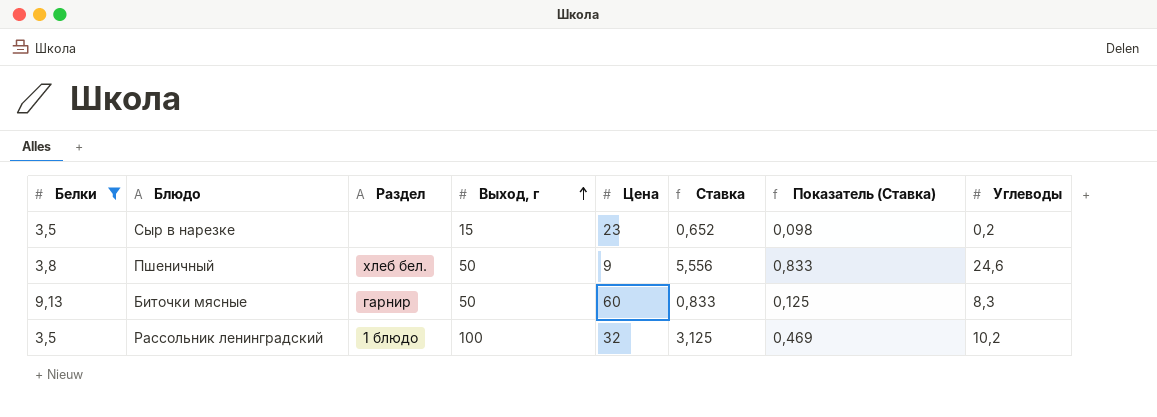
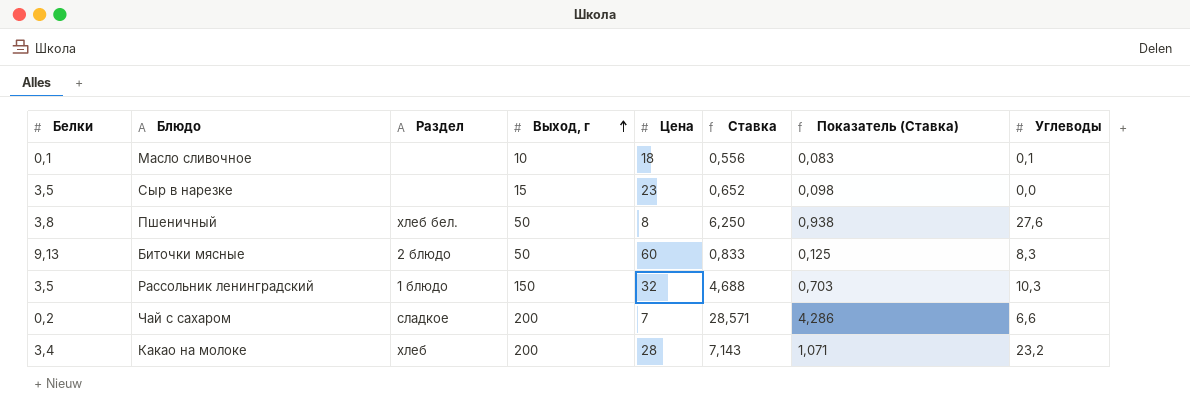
filter: Белки >= 3,5 -> none
Сыр в нарезке | Углеводы: 0,2 -> 0,0
Пшеничный | Цена: 9 -> 8
Пшеничный | Ставка: 5,556 -> 6,250
Пшеничный | Показатель (Ставка): 0,833 -> 0,938
Пшеничный | Углеводы: 24,6 -> 27,6
Биточки мясные | Раздел: гарнир -> 2 блюдо
Рассольник ленинградский | Выход, г: 100 -> 150
Рассольник ленинградский | Ставка: 3,125 -> 4,688
Рассольник ленинградский | Показатель (Ставка): 0,469 -> 0,703
Рассольник ленинградский | Углеводы: 10,2 -> 10,3

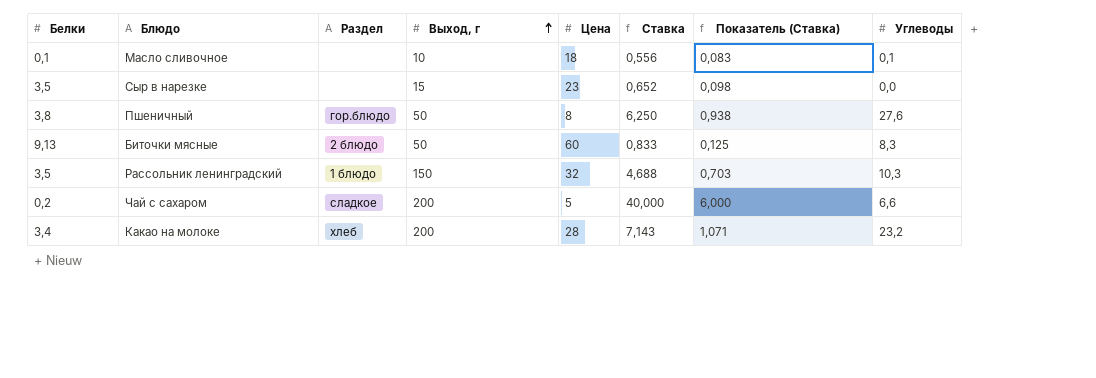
Пшеничный | Раздел: хлеб бел. -> гор.блюдо
Чай с сахаром | Цена: 7 -> 5
Чай с сахаром | Ставка: 28,571 -> 40,000
Чай с сахаром | Показатель (Ставка): 4,286 -> 6,000

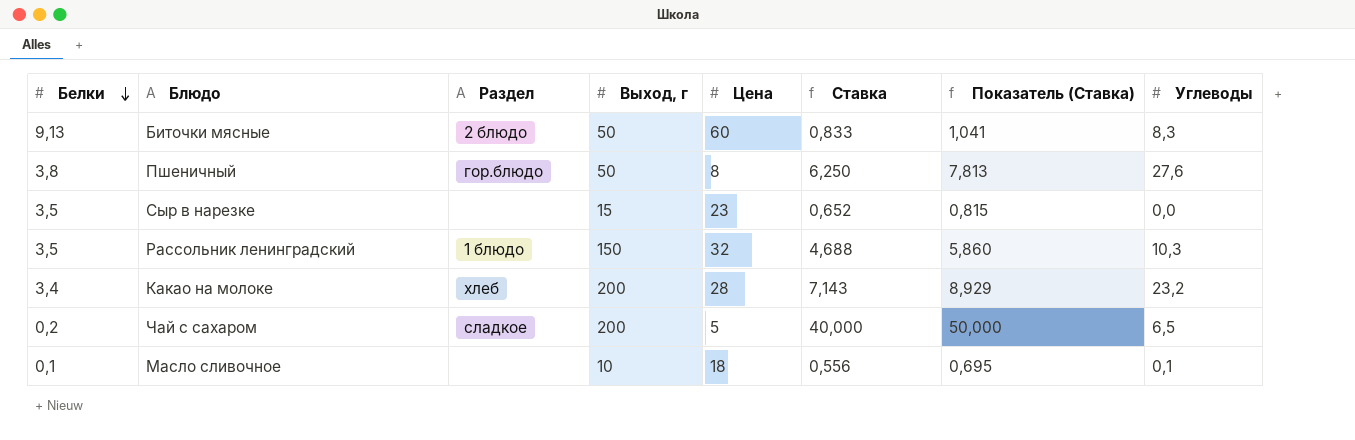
row order: Выход, г ascending -> Белки descending
column Показатель (Ставка) | formula: [Ставка] * 0,15 -> [Ставка] * 1,25
Чай с сахаром | Углеводы: 6,6 -> 6,5

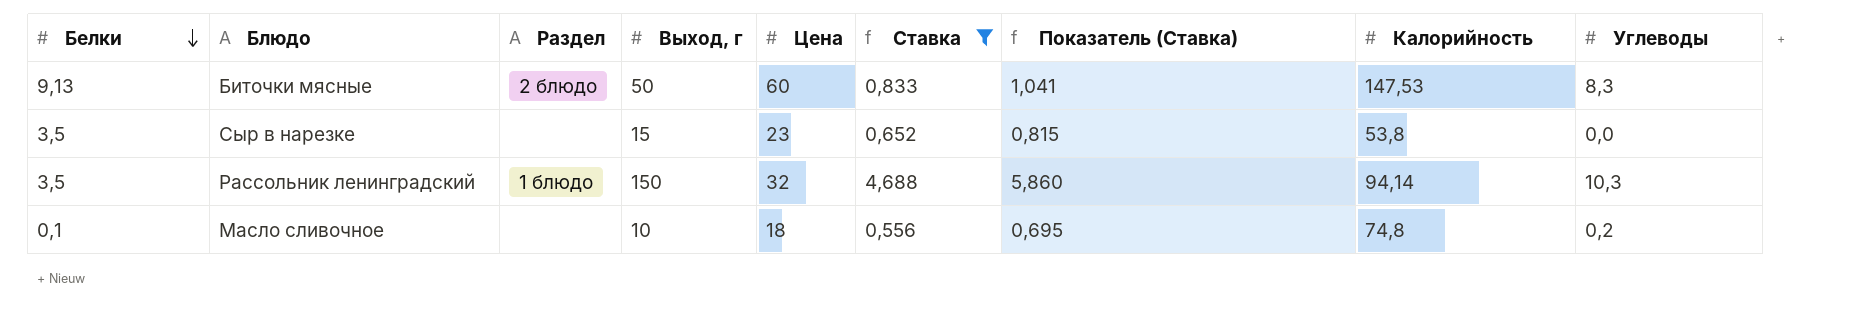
filter: none -> Ставка <= 4,688
column Калорийность | position: none -> 8
Масло сливочное | Углеводы: 0,1 -> 0,2

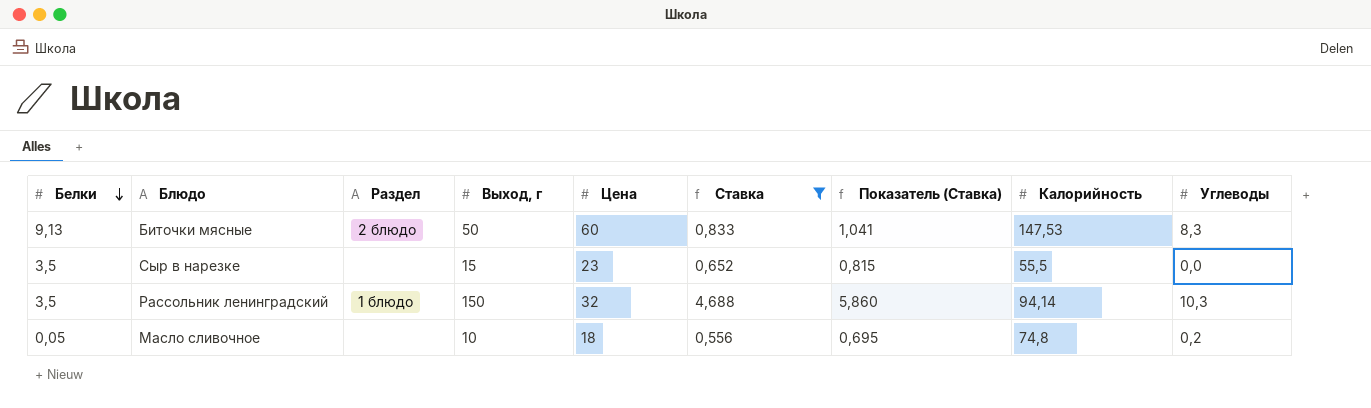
Сыр в нарезке | Калорийность: 53,8 -> 55,5
Масло сливочное | Белки: 0,1 -> 0,05

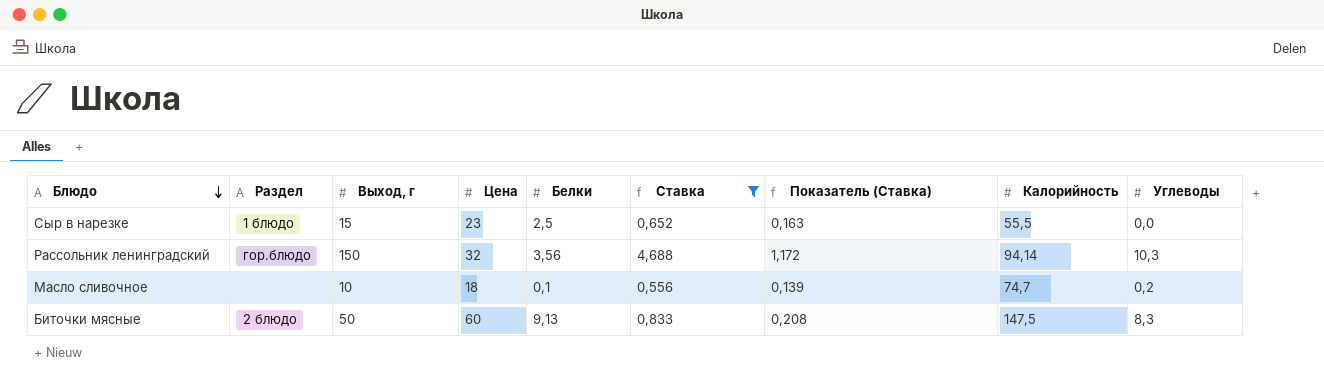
row order: Белки descending -> Блюдо descending
column Белки | position: 1 -> 5
column Показатель (Ставка) | formula: [Ставка] * 1,25 -> [Ставка] * 0,25
Сыр в нарезке | Раздел: none -> 1 блюдо
Сыр в нарезке | Белки: 3,5 -> 2,5
Рассольник ленинградский | Раздел: 1 блюдо -> гор.блюдо
Рассольник ленинградский | Белки: 3,5 -> 3,56
Масло сливочное | Белки: 0,05 -> 0,1
Масло сливочное | Калорийность: 74,8 -> 74,7
Биточки мясные | Калорийность: 147,53 -> 147,5

